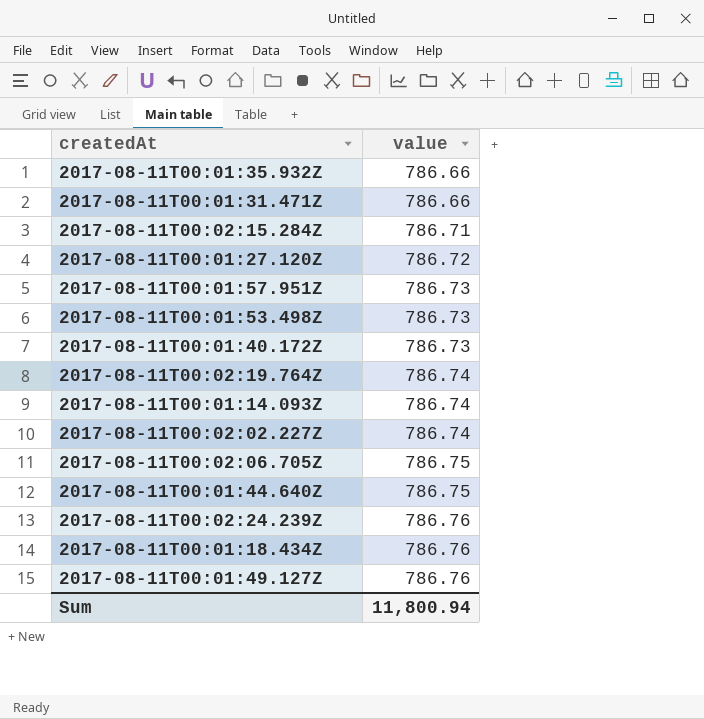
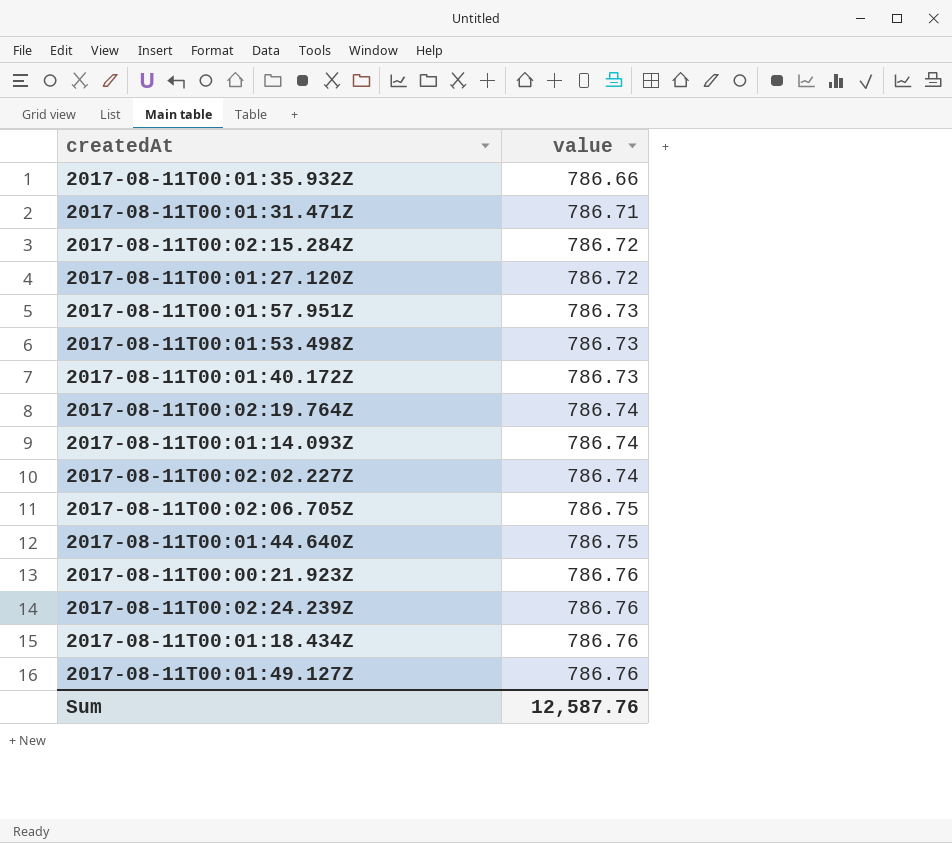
2017-08-11T00:01:31.471Z | value: 786.66 -> 786.71
2017-08-11T00:02:15.284Z | value: 786.71 -> 786.72
row 2017-08-11T00:00:21.923Z: none -> 786.76
Sum | value: 11,800.94 -> 12,587.76

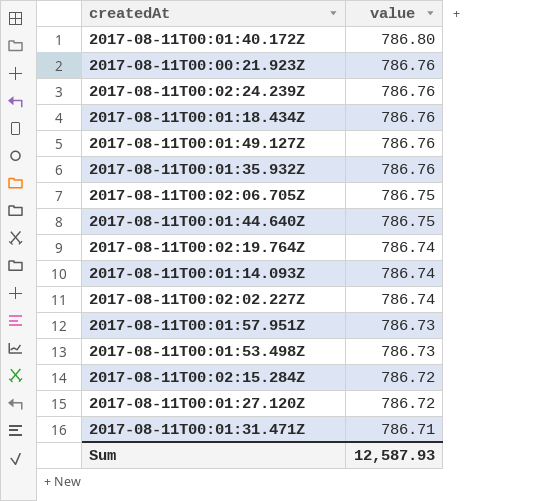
row order: value ascending -> value descending
2017-08-11T00:01:40.172Z | value: 786.73 -> 786.80
2017-08-11T00:01:35.932Z | value: 786.66 -> 786.76
Sum | value: 12,587.76 -> 12,587.93

